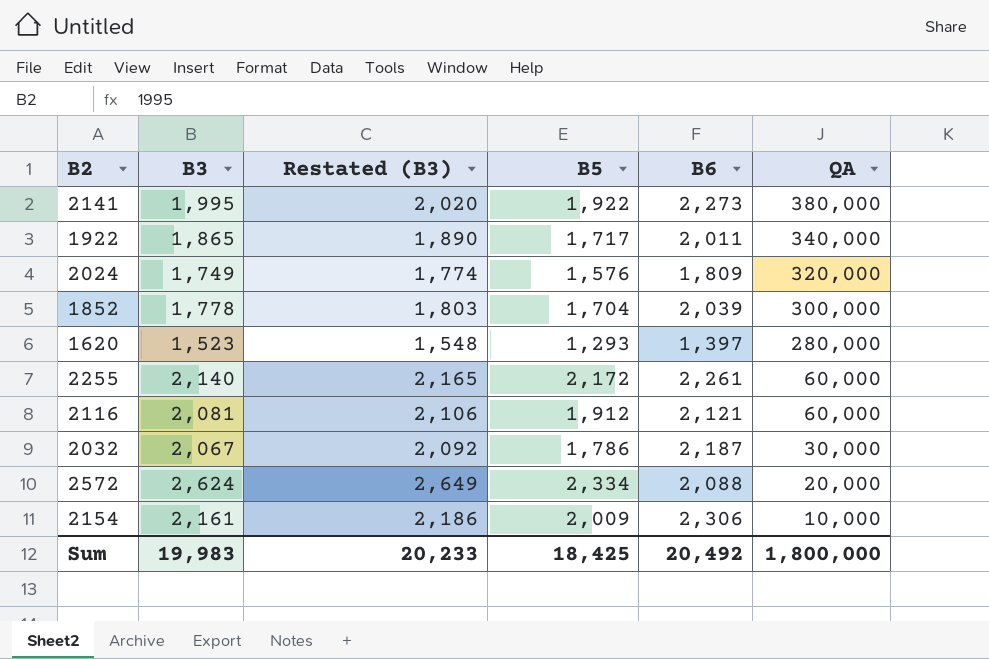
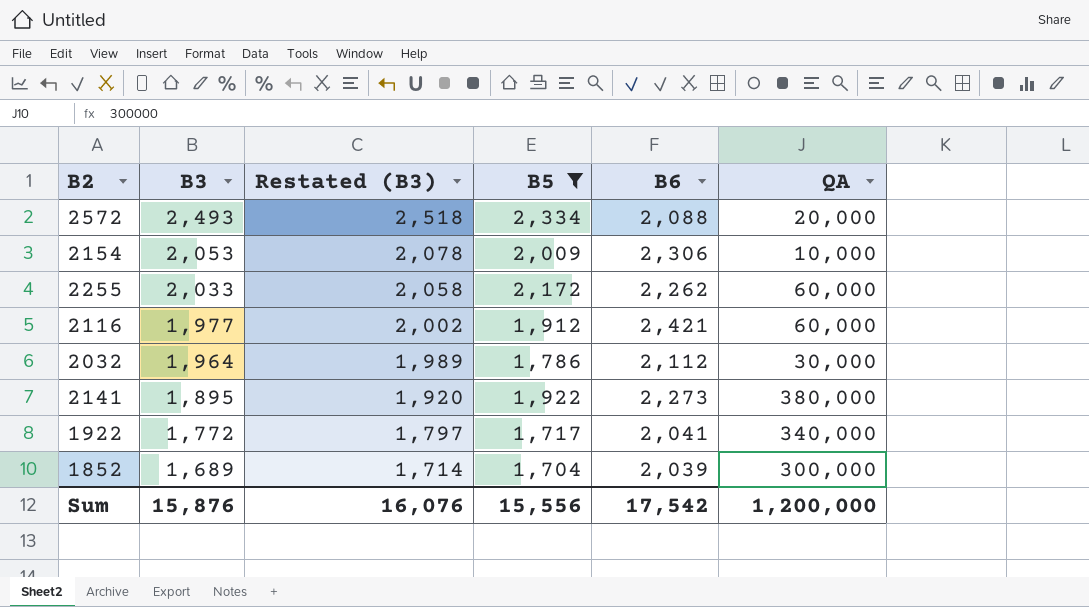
filter: none -> B5 >= 1,704
row order: QA descending -> B3 descending
2572 | B3: 2,624 -> 2,493
2572 | Restated (B3): 2,649 -> 2,518
2154 | B3: 2,161 -> 2,053
2154 | Restated (B3): 2,186 -> 2,078
2255 | B3: 2,140 -> 2,033
2255 | Restated (B3): 2,165 -> 2,058
2255 | B6: 2,261 -> 2,262
2116 | B3: 2,081 -> 1,977
2116 | Restated (B3): 2,106 -> 2,002
2116 | B6: 2,121 -> 2,421
2032 | B3: 2,067 -> 1,964
2032 | Restated (B3): 2,092 -> 1,989
2032 | B6: 2,187 -> 2,112
2141 | B3: 1,995 -> 1,895
2141 | Restated (B3): 2,020 -> 1,920
1922 | B3: 1,865 -> 1,772
1922 | Restated (B3): 1,890 -> 1,797
1922 | B6: 2,011 -> 2,041
1852 | B3: 1,778 -> 1,689
1852 | Restated (B3): 1,803 -> 1,714
Sum | B3: 19,983 -> 15,876
Sum | Restated (B3): 20,233 -> 16,076
Sum | B5: 18,425 -> 15,556
Sum | B6: 20,492 -> 17,542
Sum | QA: 1,800,000 -> 1,200,000

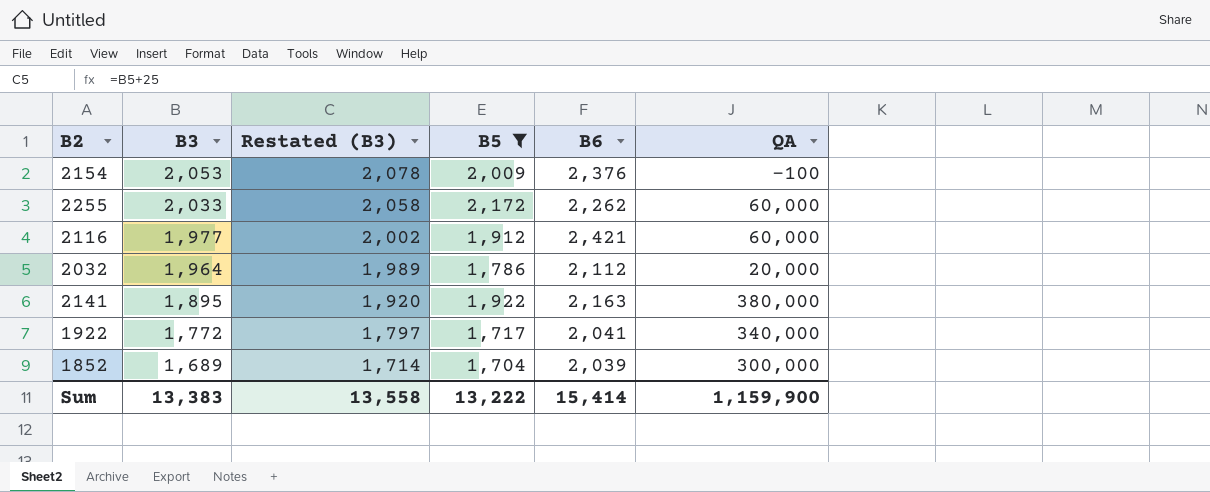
row 2572: 2,493 | 2,518 | 2,334 | 2,088 | 20,000 -> none
2154 | B6: 2,306 -> 2,376
2154 | QA: 10,000 -> -100
2032 | QA: 30,000 -> 20,000
2141 | B6: 2,273 -> 2,163
Sum | B3: 15,876 -> 13,383
Sum | Restated (B3): 16,076 -> 13,558
Sum | B5: 15,556 -> 13,222
Sum | B6: 17,542 -> 15,414
Sum | QA: 1,200,000 -> 1,159,900

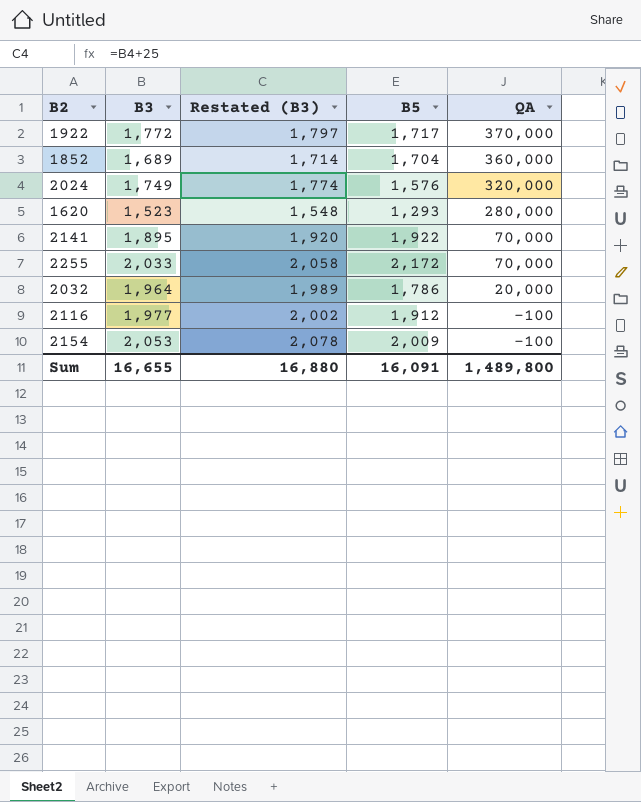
filter: B5 >= 1,704 -> none
row order: B3 descending -> QA descending
column B6 | position: 5 -> none
1922 | QA: 340,000 -> 370,000
1852 | QA: 300,000 -> 360,000
2141 | QA: 380,000 -> 70,000
2255 | QA: 60,000 -> 70,000
2116 | QA: 60,000 -> -100
Sum | B3: 13,383 -> 16,655
Sum | Restated (B3): 13,558 -> 16,880
Sum | B5: 13,222 -> 16,091
Sum | QA: 1,159,900 -> 1,489,800

